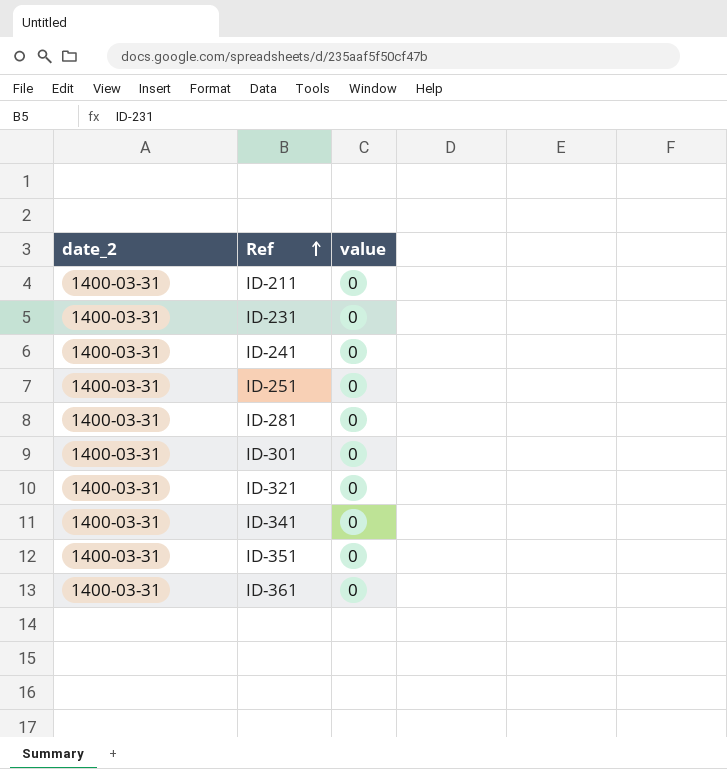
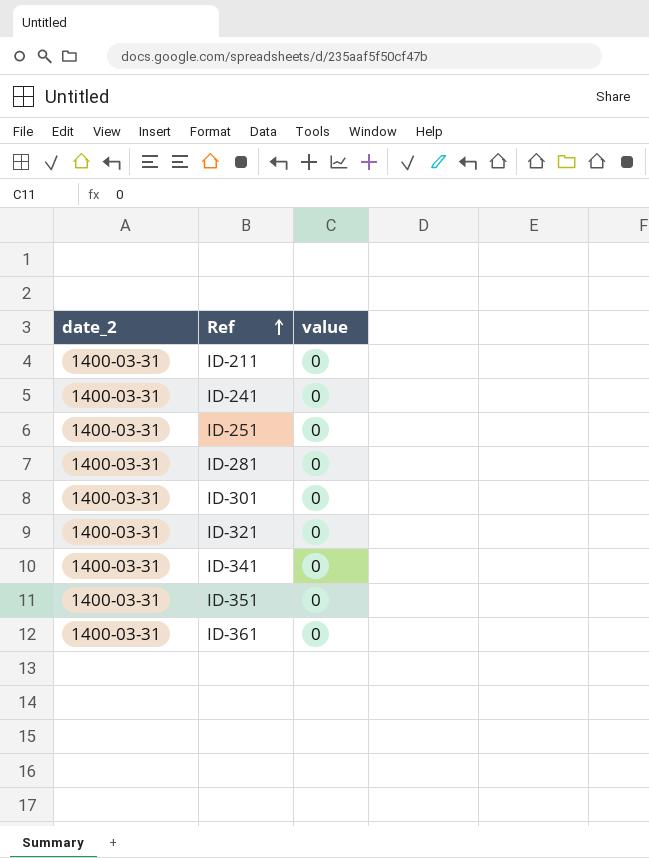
row ID-231: 1400-03-31 | 0 -> none

